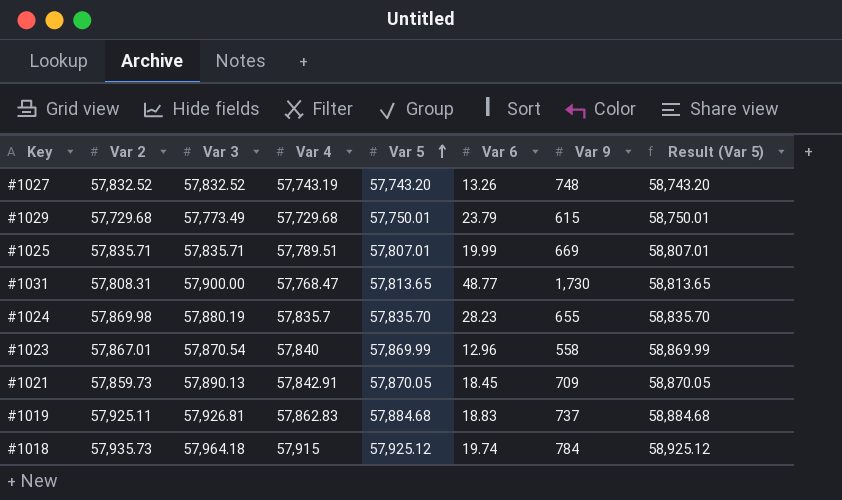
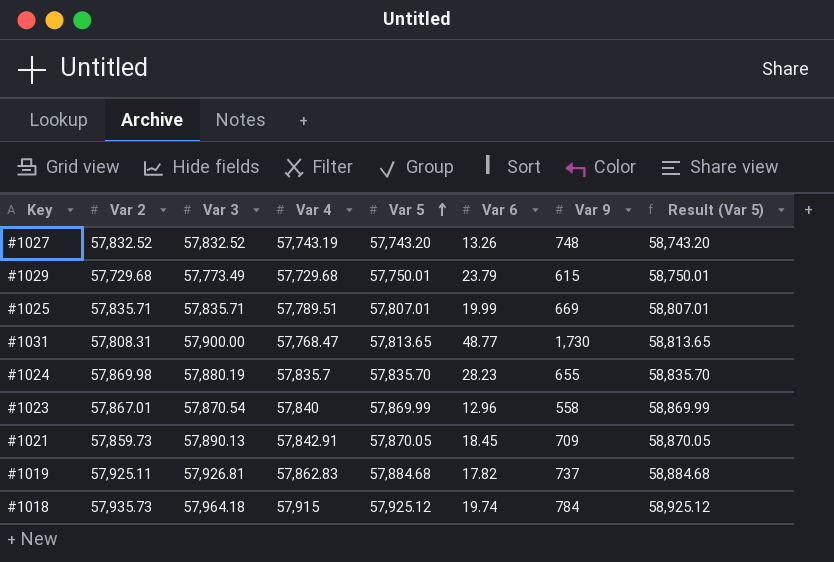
#1019 | Var 6: 18.83 -> 17.82

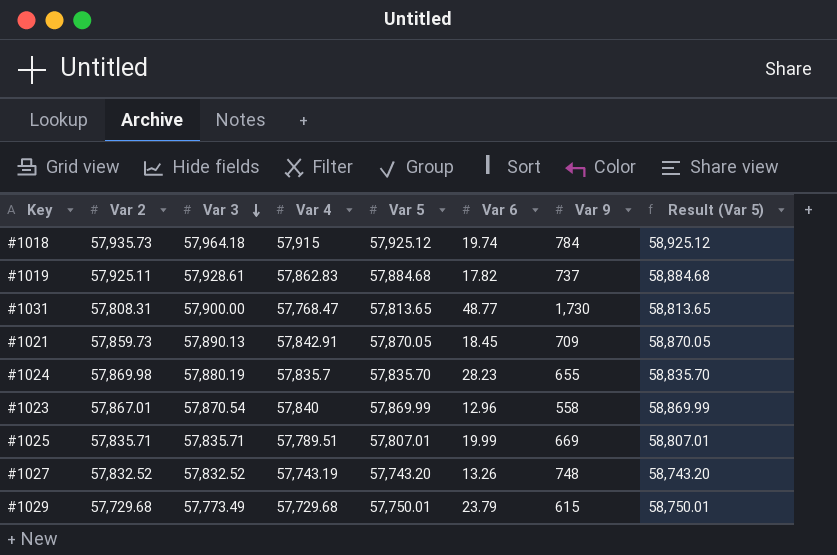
row order: Var 5 ascending -> Var 3 descending
#1019 | Var 3: 57,926.81 -> 57,928.61

